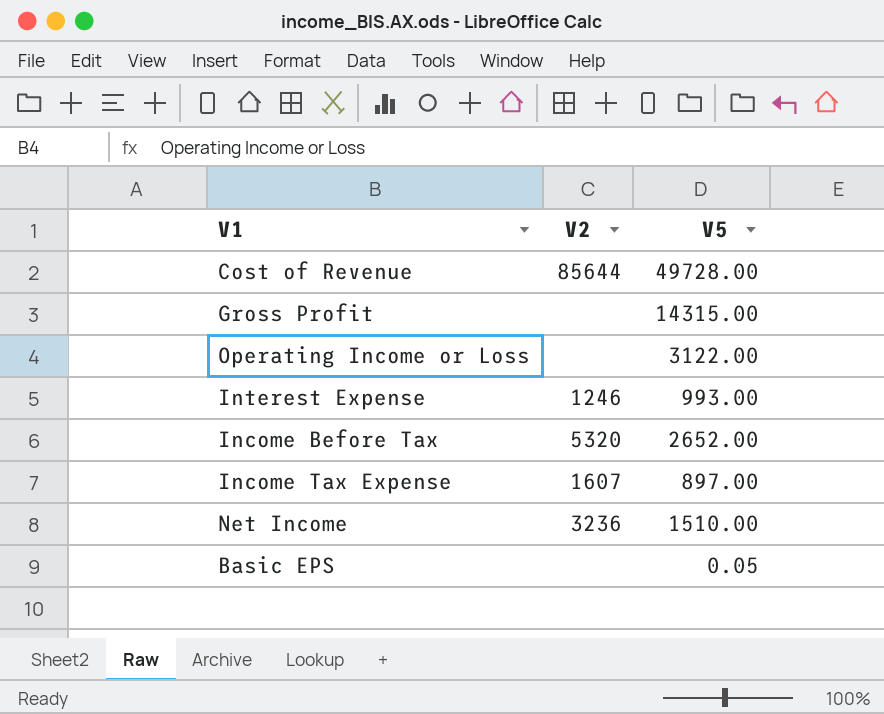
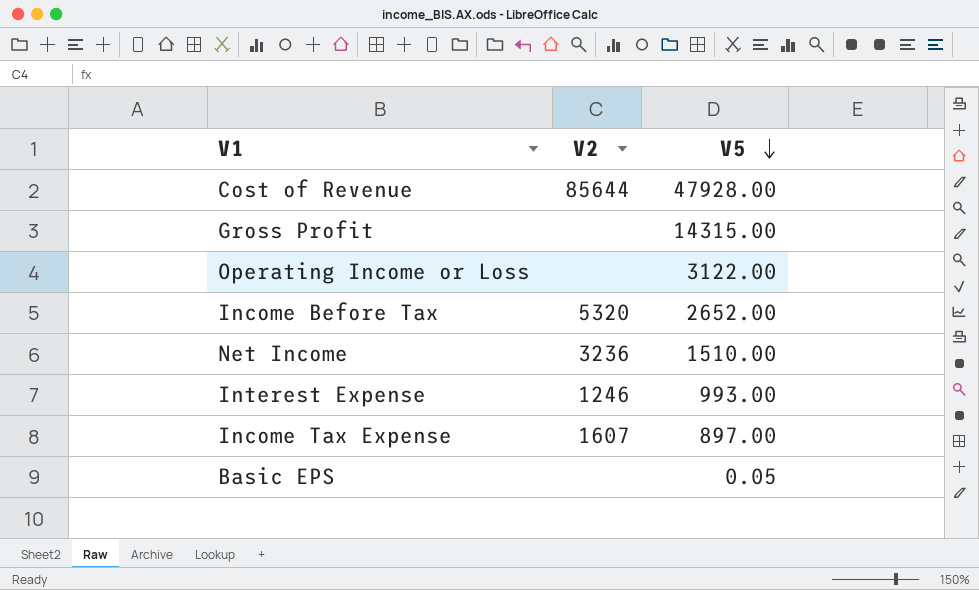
row order: none -> V5 descending
Cost of Revenue | V5: 49728.00 -> 47928.00

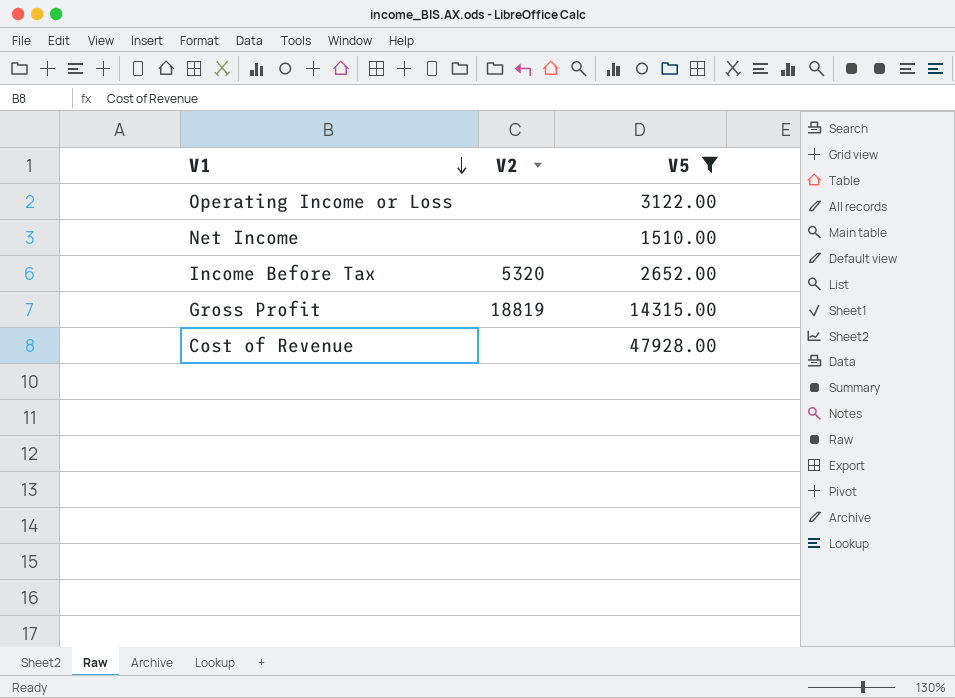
filter: none -> V5 >= 1510.00
row order: V5 descending -> V1 descending
Net Income | V2: 3236 -> none
Gross Profit | V2: none -> 18819
Cost of Revenue | V2: 85644 -> none

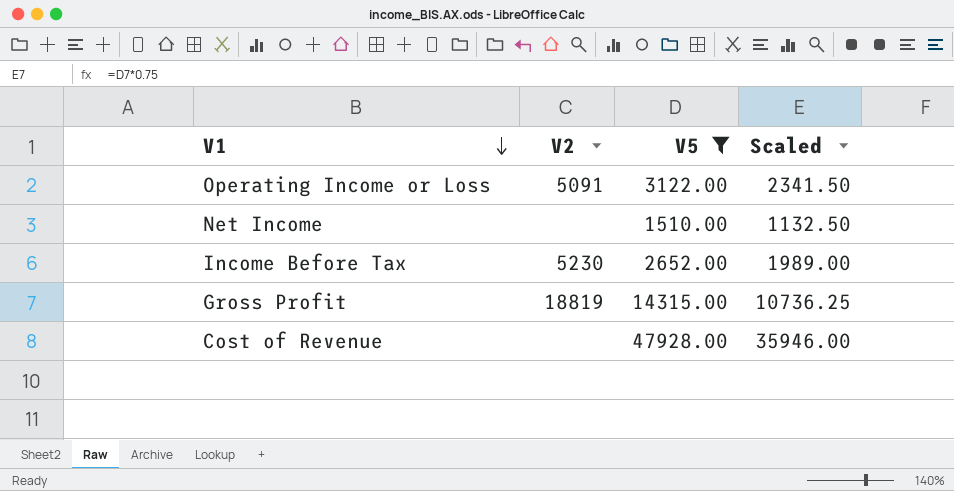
column Scaled | formula: none -> [V5] * 0.75
Operating Income or Loss | V2: none -> 5091
Income Before Tax | V2: 5320 -> 5230

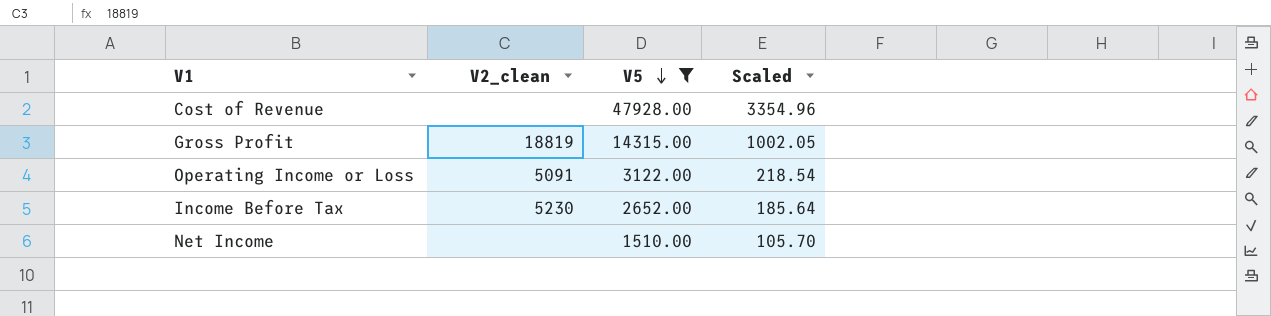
row order: V1 descending -> V5 descending
column name: V2 -> V2_clean
column Scaled | formula: [V5] * 0.75 -> [V5] * 0.07

